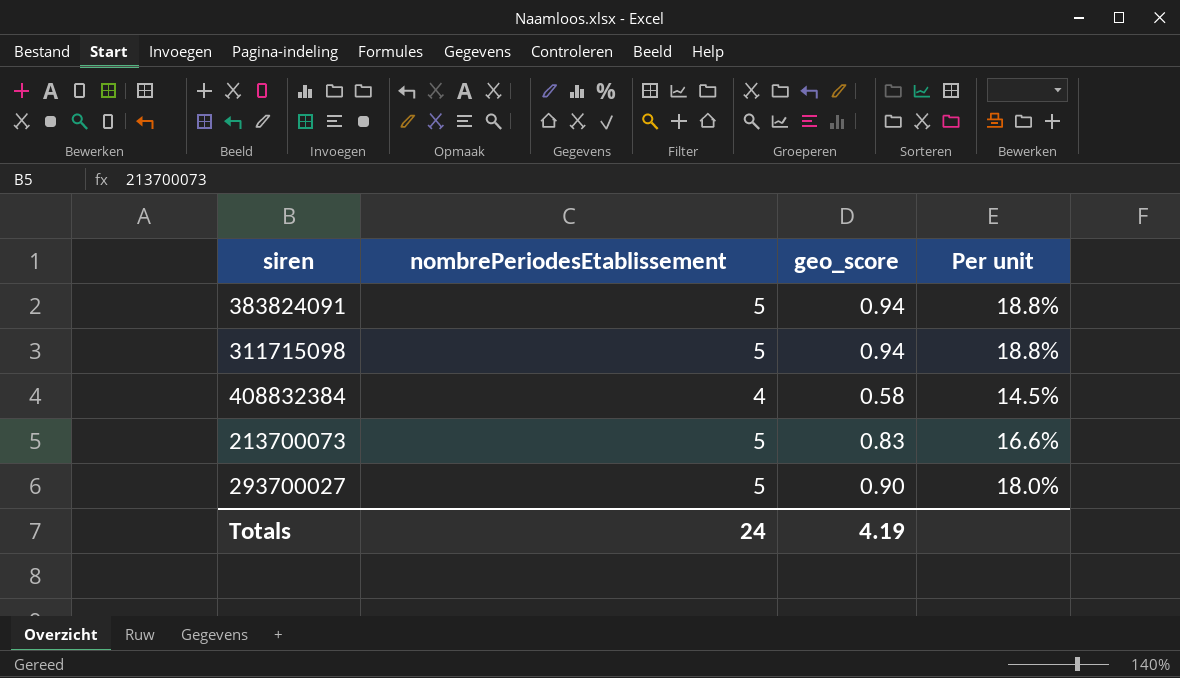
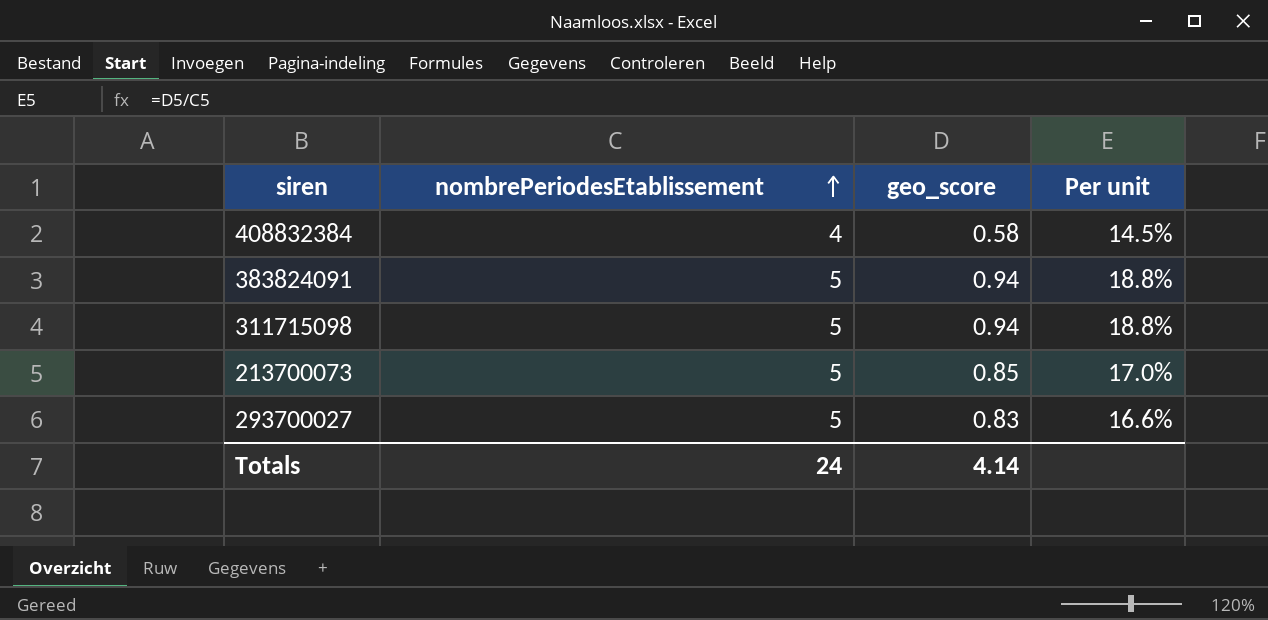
row order: none -> nombrePeriodesEtablissement ascending
213700073 | geo_score: 0.83 -> 0.85
213700073 | Per unit: 16.6% -> 17.0%
293700027 | geo_score: 0.90 -> 0.83
293700027 | Per unit: 18.0% -> 16.6%
Totals | geo_score: 4.19 -> 4.14

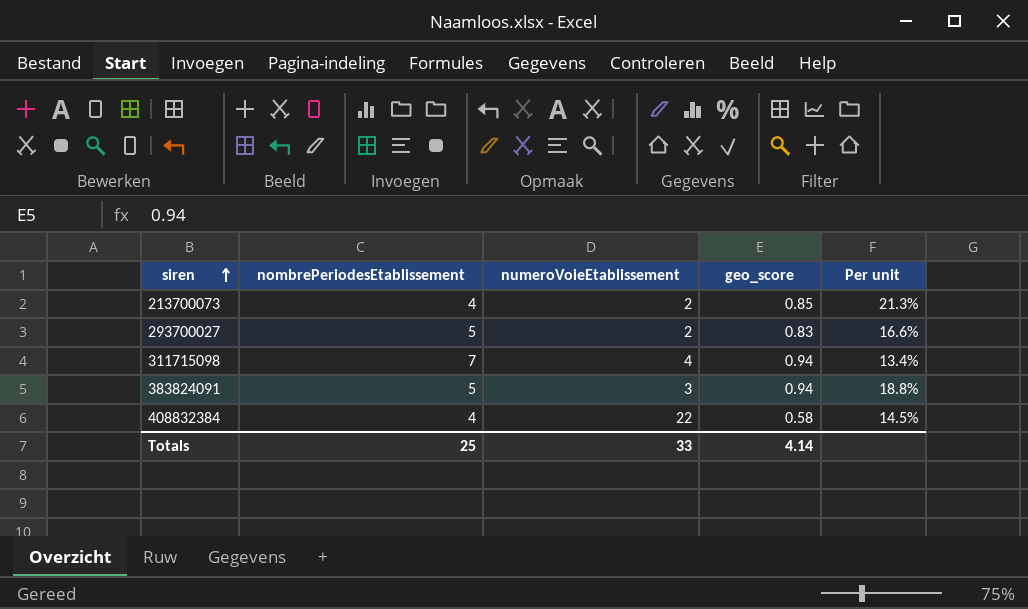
row order: nombrePeriodesEtablissement ascending -> siren ascending
column numeroVoieEtablissement | position: none -> 3
213700073 | nombrePeriodesEtablissement: 5 -> 4
213700073 | Per unit: 17.0% -> 21.3%
311715098 | nombrePeriodesEtablissement: 5 -> 7
311715098 | Per unit: 18.8% -> 13.4%
Totals | nombrePeriodesEtablissement: 24 -> 25

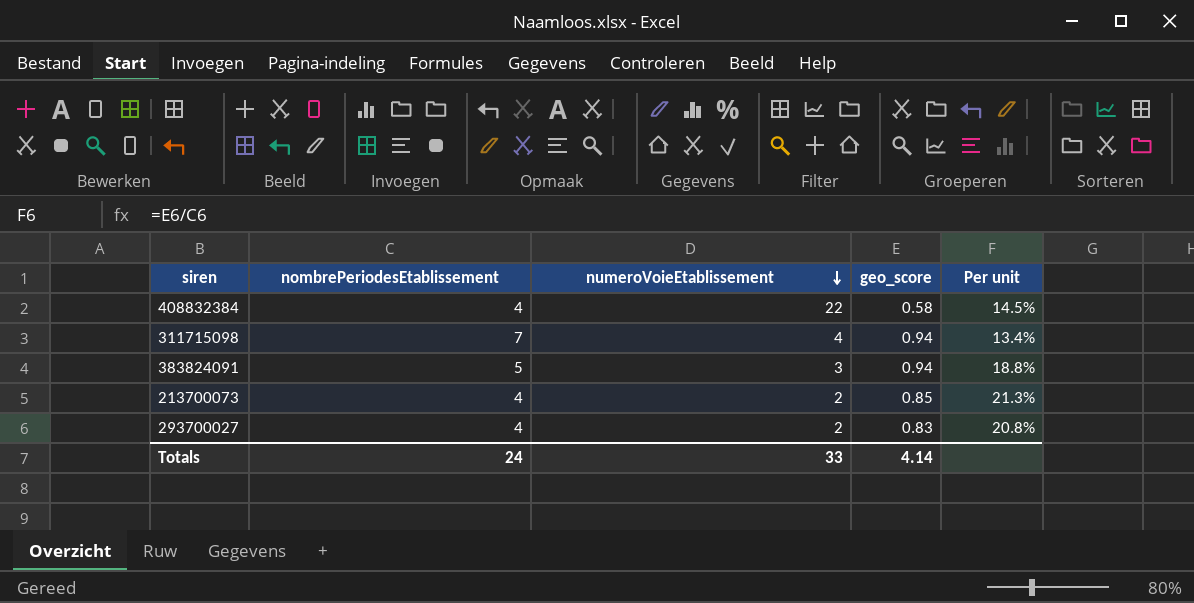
row order: siren ascending -> numeroVoieEtablissement descending
293700027 | nombrePeriodesEtablissement: 5 -> 4
293700027 | Per unit: 16.6% -> 20.8%
Totals | nombrePeriodesEtablissement: 25 -> 24

